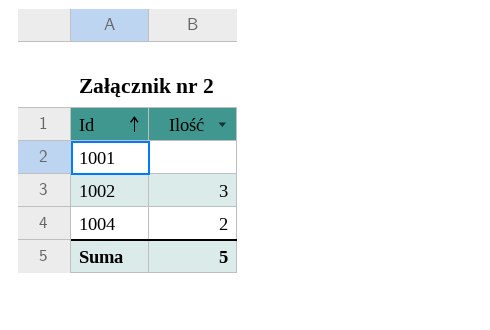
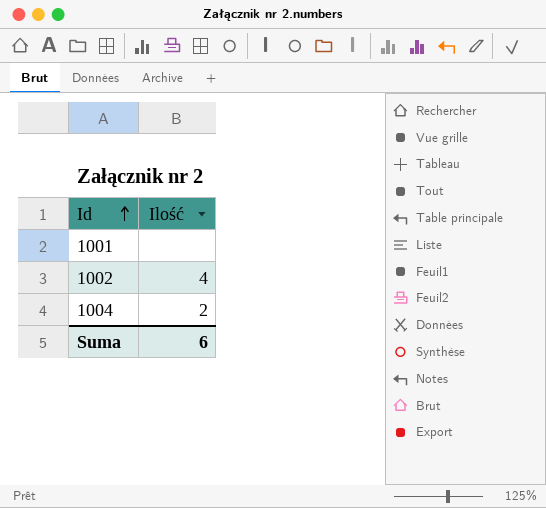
1002 | Ilość: 3 -> 4
Suma | Ilość: 5 -> 6

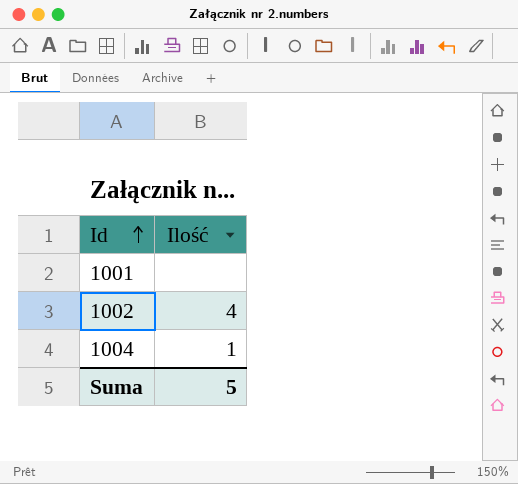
1004 | Ilość: 2 -> 1
Suma | Ilość: 6 -> 5

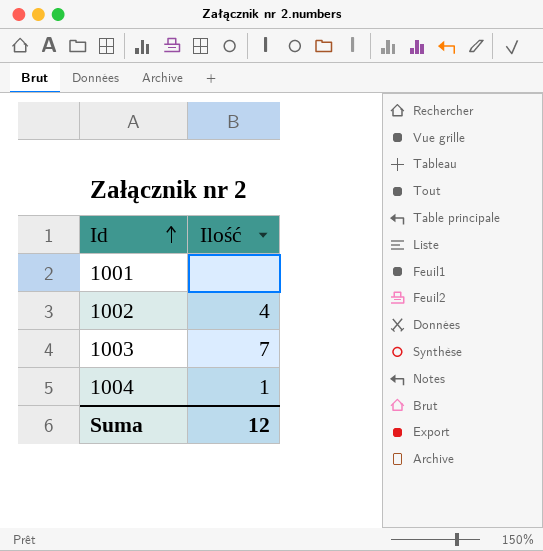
row 1003: none -> 7
Suma | Ilość: 5 -> 12

